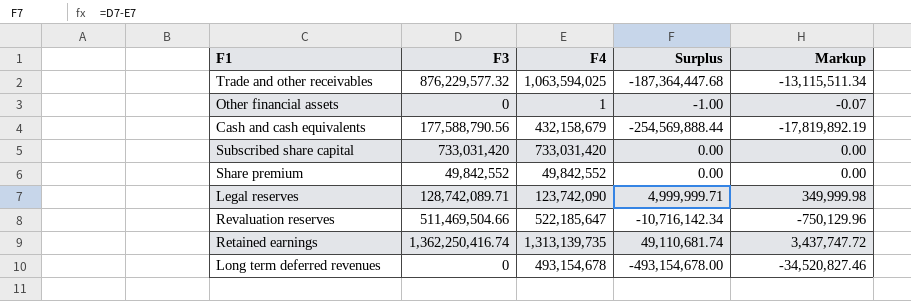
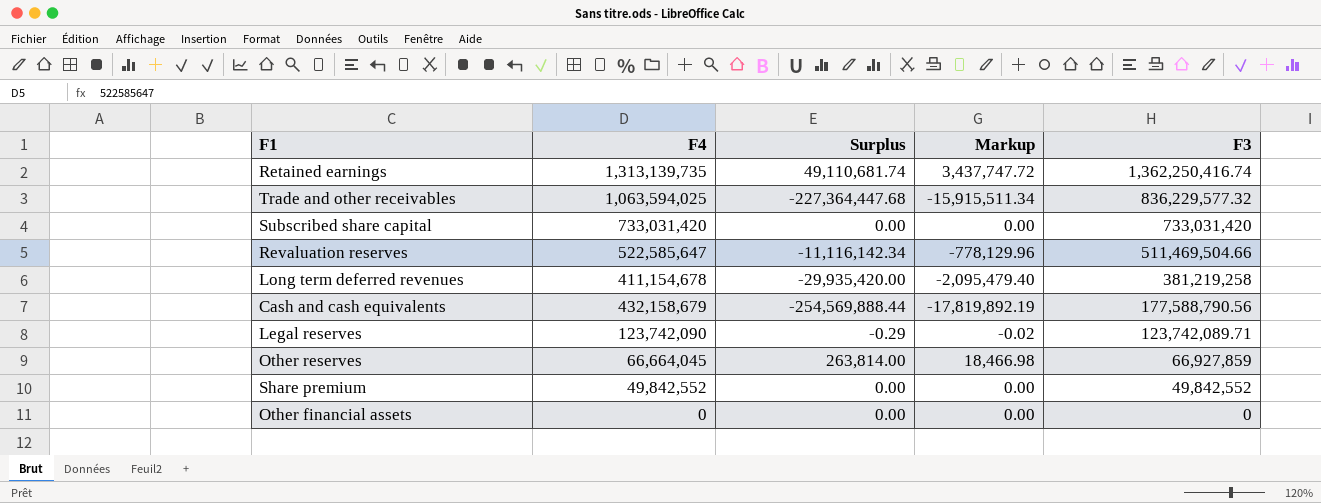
row order: none -> F3 descending
column F3 | position: 2 -> 5
Trade and other receivables | Surplus: -187,364,447.68 -> -227,364,447.68
Trade and other receivables | Markup: -13,115,511.34 -> -15,915,511.34
Trade and other receivables | F3: 876,229,577.32 -> 836,229,577.32
Revaluation reserves | F4: 522,185,647 -> 522,585,647
Revaluation reserves | Surplus: -10,716,142.34 -> -11,116,142.34
Revaluation reserves | Markup: -750,129.96 -> -778,129.96
Long term deferred revenues | F4: 493,154,678 -> 411,154,678
Long term deferred revenues | Surplus: -493,154,678.00 -> -29,935,420.00
Long term deferred revenues | Markup: -34,520,827.46 -> -2,095,479.40
Long term deferred revenues | F3: 0 -> 381,219,258
Legal reserves | Surplus: 4,999,999.71 -> -0.29
Legal reserves | Markup: 349,999.98 -> -0.02
Legal reserves | F3: 128,742,089.71 -> 123,742,089.71
row Other reserves: none -> 66,664,045 | 263,814.00 | 18,466.98 | 66,927,859
Other financial assets | F4: 1 -> 0
Other financial assets | Surplus: -1.00 -> 0.00
Other financial assets | Markup: -0.07 -> 0.00

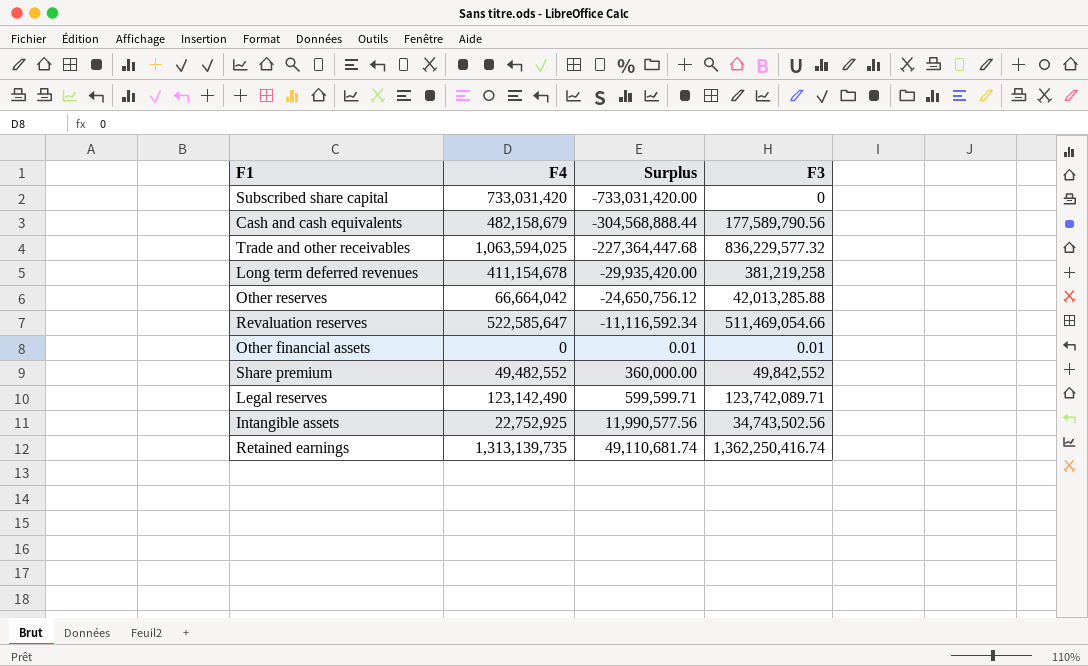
row order: F3 descending -> Surplus ascending
column Markup | formula: [Surplus] * 0.07 -> none
Subscribed share capital | Surplus: 0.00 -> -733,031,420.00
Subscribed share capital | F3: 733,031,420 -> 0
Cash and cash equivalents | F4: 432,158,679 -> 482,158,679
Cash and cash equivalents | Surplus: -254,569,888.44 -> -304,568,888.44
Cash and cash equivalents | F3: 177,588,790.56 -> 177,589,790.56
Other reserves | F4: 66,664,045 -> 66,664,042
Other reserves | Surplus: 263,814.00 -> -24,650,756.12
Other reserves | F3: 66,927,859 -> 42,013,285.88
Revaluation reserves | Surplus: -11,116,142.34 -> -11,116,592.34
Revaluation reserves | F3: 511,469,504.66 -> 511,469,054.66
Other financial assets | Surplus: 0.00 -> 0.01
Other financial assets | F3: 0 -> 0.01
Share premium | F4: 49,842,552 -> 49,482,552
Share premium | Surplus: 0.00 -> 360,000.00
Legal reserves | F4: 123,742,090 -> 123,142,490
Legal reserves | Surplus: -0.29 -> 599,599.71
row Intangible assets: none -> 22,752,925 | 11,990,577.56 | 34,743,502.56

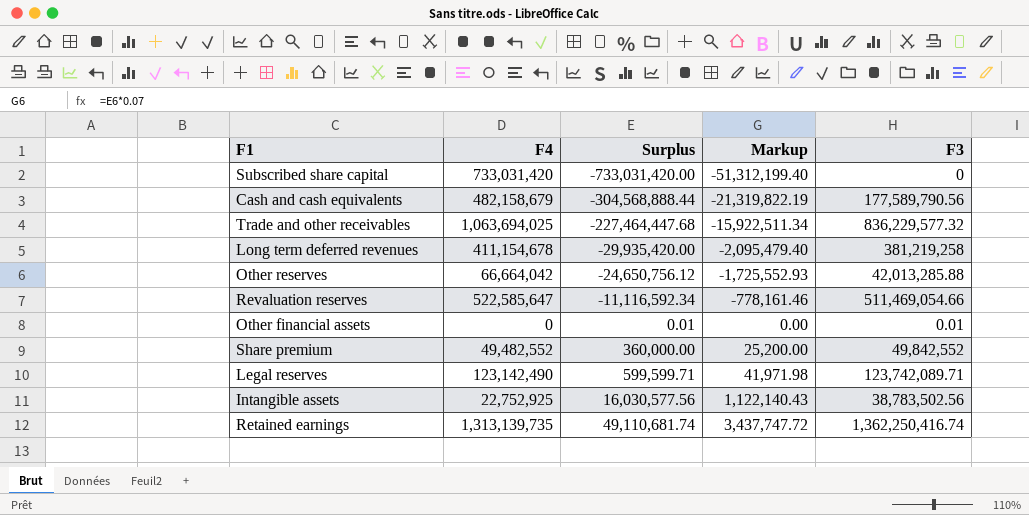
column Markup | formula: none -> [Surplus] * 0.07
Trade and other receivables | F4: 1,063,594,025 -> 1,063,694,025
Trade and other receivables | Surplus: -227,364,447.68 -> -227,464,447.68
Intangible assets | Surplus: 11,990,577.56 -> 16,030,577.56
Intangible assets | F3: 34,743,502.56 -> 38,783,502.56

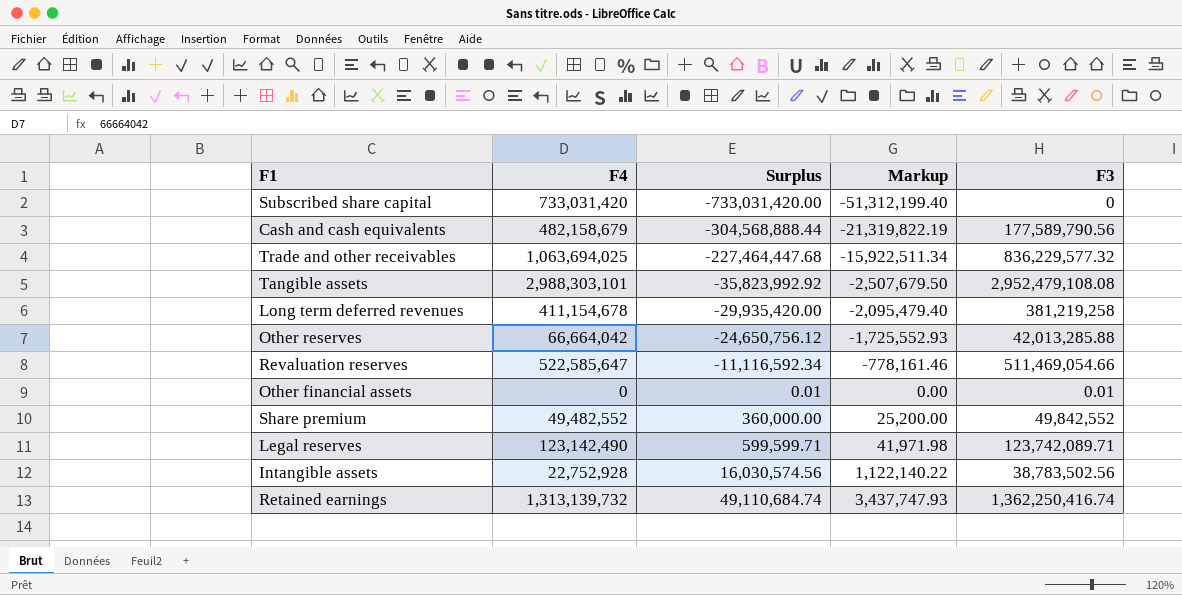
row Tangible assets: none -> 2,988,303,101 | -35,823,992.92 | -2,507,679.50 | 2,952,479,108.08
Intangible assets | F4: 22,752,925 -> 22,752,928
Intangible assets | Surplus: 16,030,577.56 -> 16,030,574.56
Intangible assets | Markup: 1,122,140.43 -> 1,122,140.22
Retained earnings | F4: 1,313,139,735 -> 1,313,139,732
Retained earnings | Surplus: 49,110,681.74 -> 49,110,684.74
Retained earnings | Markup: 3,437,747.72 -> 3,437,747.93

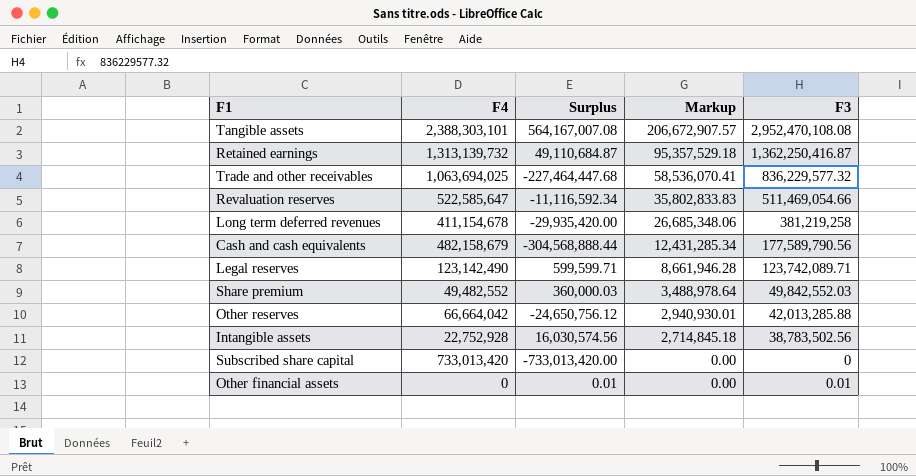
row order: Surplus ascending -> Markup descending
column Markup | formula: [Surplus] * 0.07 -> [F3] * 0.07
Tangible assets | F4: 2,988,303,101 -> 2,388,303,101
Tangible assets | Surplus: -35,823,992.92 -> 564,167,007.08
Tangible assets | F3: 2,952,479,108.08 -> 2,952,470,108.08
Retained earnings | Surplus: 49,110,684.74 -> 49,110,684.87
Retained earnings | F3: 1,362,250,416.74 -> 1,362,250,416.87
Share premium | Surplus: 360,000.00 -> 360,000.03
Share premium | F3: 49,842,552 -> 49,842,552.03
Subscribed share capital | F4: 733,031,420 -> 733,013,420
Subscribed share capital | Surplus: -733,031,420.00 -> -733,013,420.00

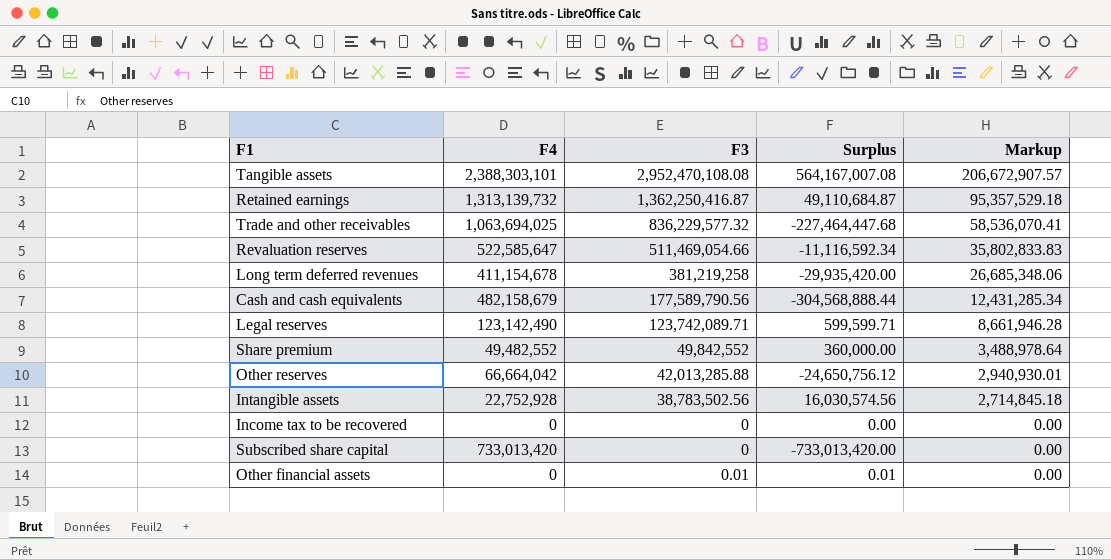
column F3 | position: 5 -> 3
Share premium | F3: 49,842,552.03 -> 49,842,552
Share premium | Surplus: 360,000.03 -> 360,000.00
row Income tax to be recovered: none -> 0 | 0 | 0.00 | 0.00

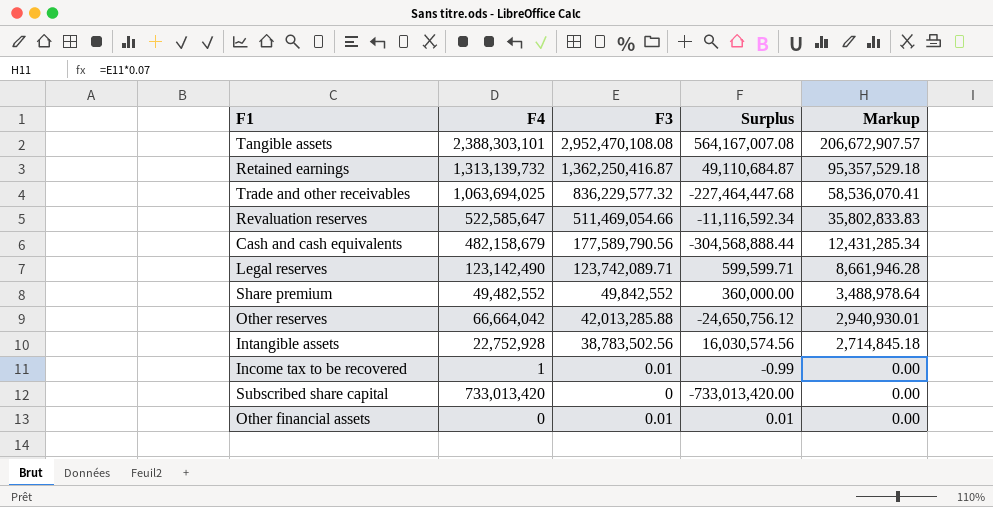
row Long term deferred revenues: 411,154,678 | 381,219,258 | -29,935,420.00 | 26,685,348.06 -> none
Income tax to be recovered | F4: 0 -> 1
Income tax to be recovered | F3: 0 -> 0.01
Income tax to be recovered | Surplus: 0.00 -> -0.99

